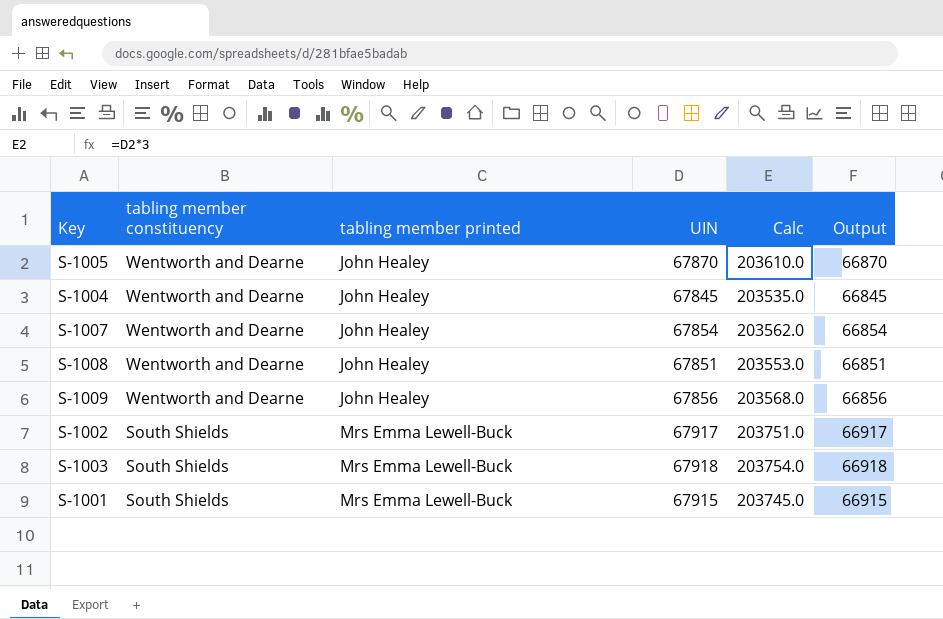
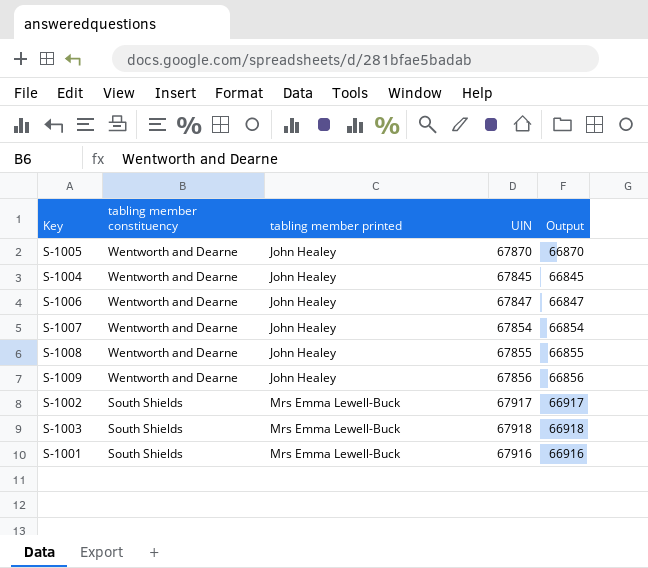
column Calc | formula: [UIN] * 3 -> none
row S-1006: none -> Wentworth and Dearne | John Healey | 67847 | 66847
S-1008 | UIN: 67851 -> 67855
S-1008 | Output: 66851 -> 66855
S-1001 | UIN: 67915 -> 67916
S-1001 | Output: 66915 -> 66916

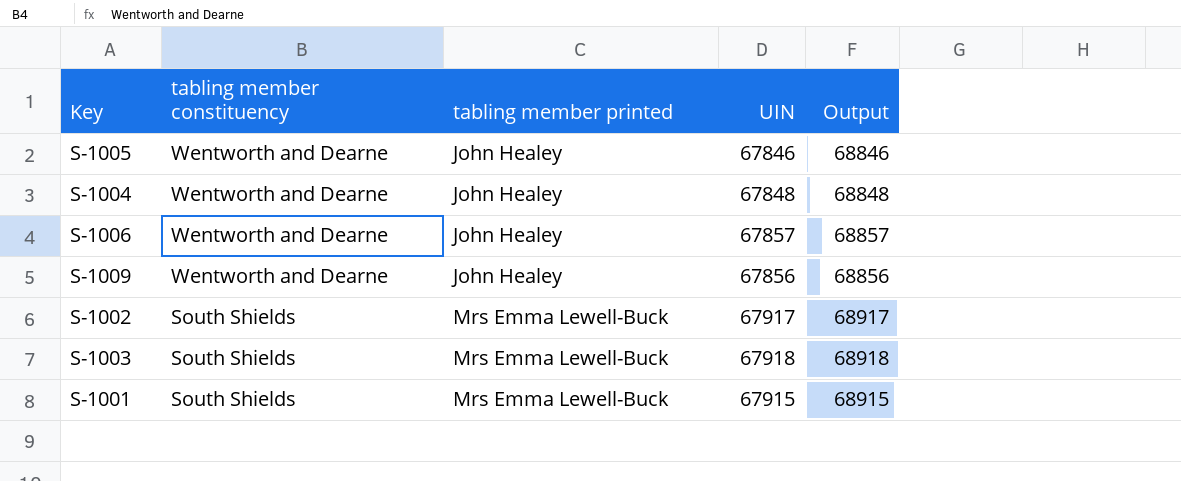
column Output | formula: [UIN] - 1000 -> [UIN] + 1000
row S-1007: Wentworth and Dearne | John Healey | 67854 | 66854 -> none
row S-1008: Wentworth and Dearne | John Healey | 67855 | 66855 -> none
S-1005 | UIN: 67870 -> 67846
S-1004 | UIN: 67845 -> 67848
S-1006 | UIN: 67847 -> 67857
S-1001 | UIN: 67916 -> 67915

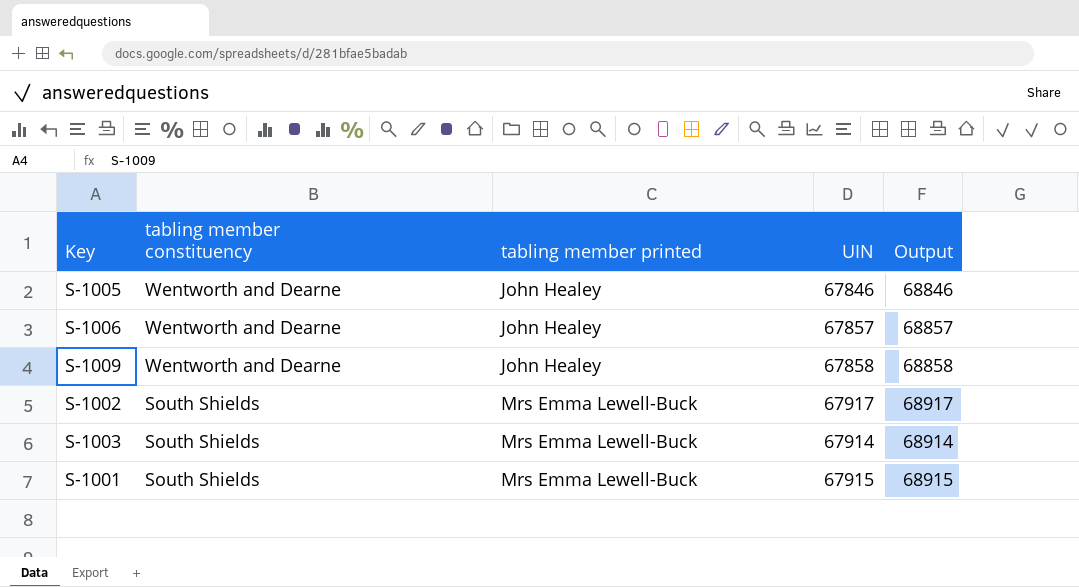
row S-1004: Wentworth and Dearne | John Healey | 67848 | 68848 -> none
S-1009 | UIN: 67856 -> 67858
S-1009 | Output: 68856 -> 68858
S-1003 | UIN: 67918 -> 67914
S-1003 | Output: 68918 -> 68914

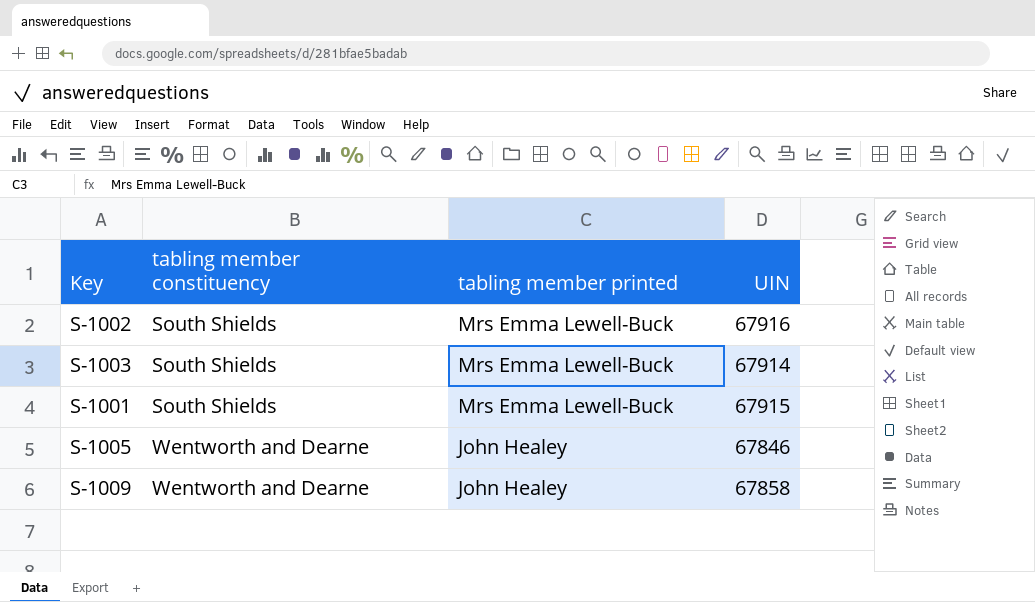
row order: tabling member constituency descending -> tabling member constituency ascending
column Output | formula: [UIN] + 1000 -> none
row S-1006: Wentworth and Dearne | John Healey | 67857 | 68857 -> none
S-1002 | UIN: 67917 -> 67916

